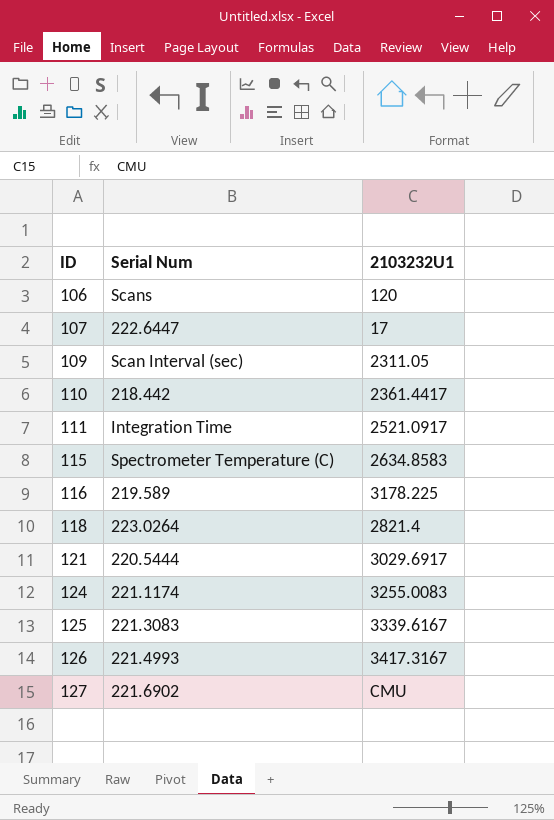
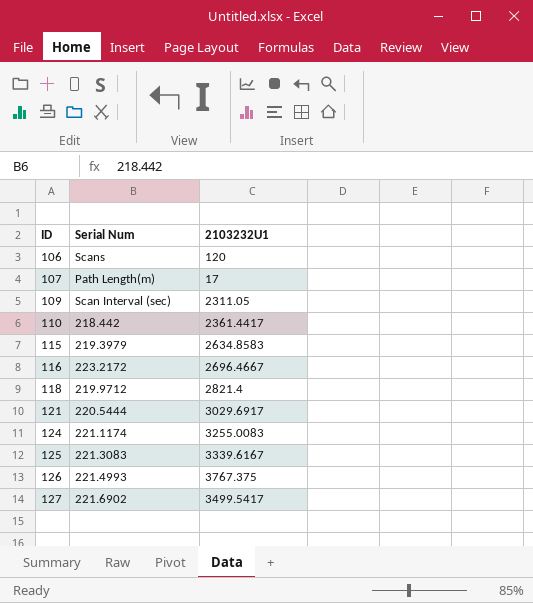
row 111: Integration Time | 2521.0917 -> none
107 | Serial Num: 222.6447 -> Path Length(m)
115 | Serial Num: Spectrometer Temperature (C) -> 219.3979
116 | Serial Num: 219.589 -> 223.2172
116 | 2103232U1: 3178.225 -> 2696.4667
118 | Serial Num: 223.0264 -> 219.9712
126 | 2103232U1: 3417.3167 -> 3767.375
127 | 2103232U1: CMU -> 3499.5417

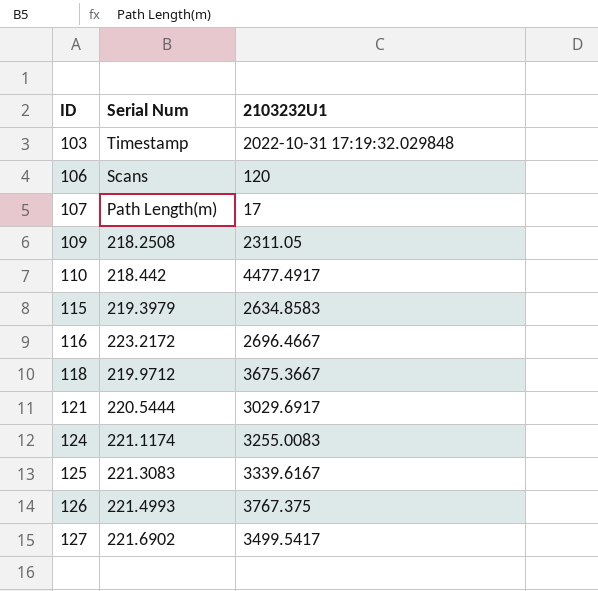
row 103: none -> Timestamp | 2022-10-31 17:19:32.029848
109 | Serial Num: Scan Interval (sec) -> 218.2508
110 | 2103232U1: 2361.4417 -> 4477.4917
118 | 2103232U1: 2821.4 -> 3675.3667

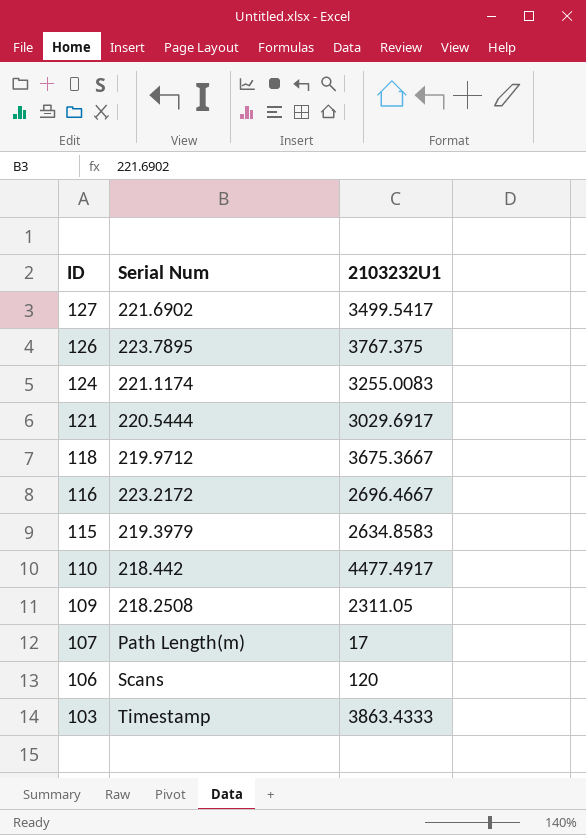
row order: ID ascending -> ID descending
row 125: 221.3083 | 3339.6167 -> none
126 | Serial Num: 221.4993 -> 223.7895
103 | 2103232U1: 2022-10-31 17:19:32.029848 -> 3863.4333

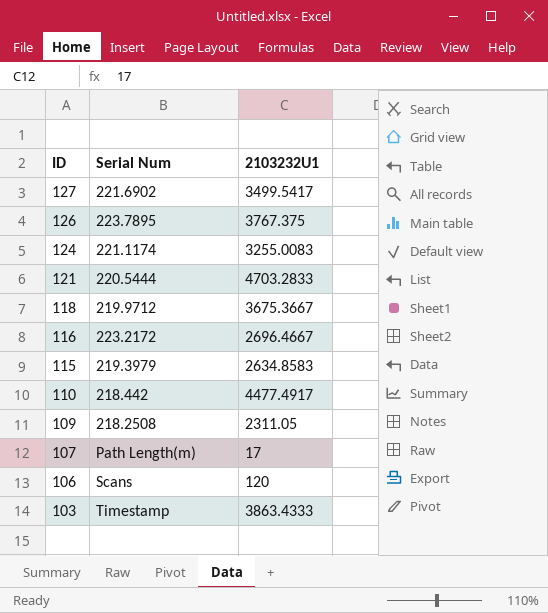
121 | 2103232U1: 3029.6917 -> 4703.2833

